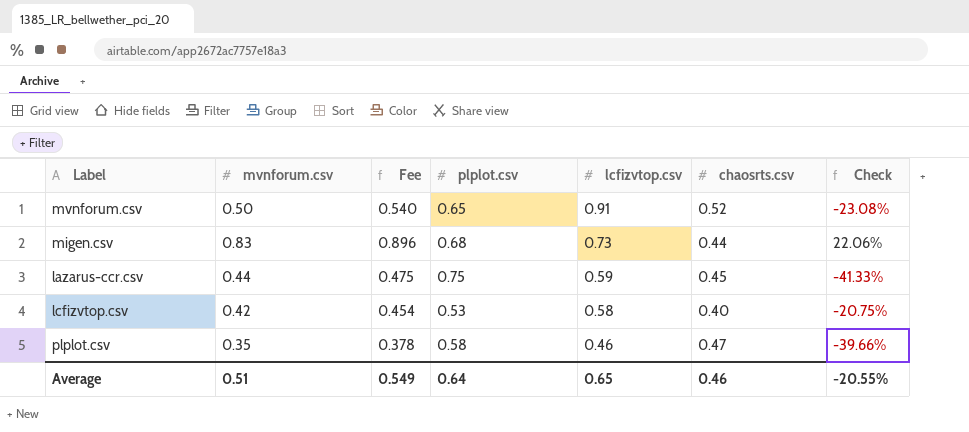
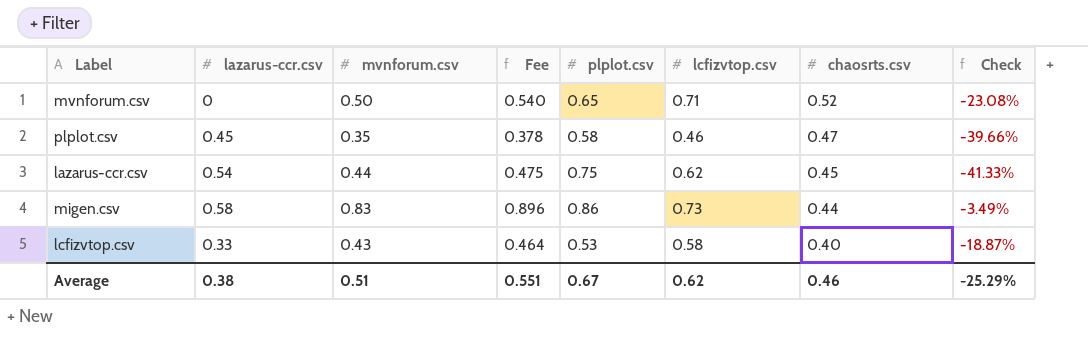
row order: lcfizvtop.csv descending -> chaosrts.csv descending
column lazarus-ccr.csv | position: none -> 2
mvnforum.csv | lcfizvtop.csv: 0.91 -> 0.71
lazarus-ccr.csv | lcfizvtop.csv: 0.59 -> 0.62
migen.csv | plplot.csv: 0.68 -> 0.86
migen.csv | Check: 22.06% -> -3.49%
lcfizvtop.csv | mvnforum.csv: 0.42 -> 0.43
lcfizvtop.csv | Fee: 0.454 -> 0.464
lcfizvtop.csv | Check: -20.75% -> -18.87%
Average | Fee: 0.549 -> 0.551
Average | plplot.csv: 0.64 -> 0.67
Average | lcfizvtop.csv: 0.65 -> 0.62
Average | Check: -20.55% -> -25.29%

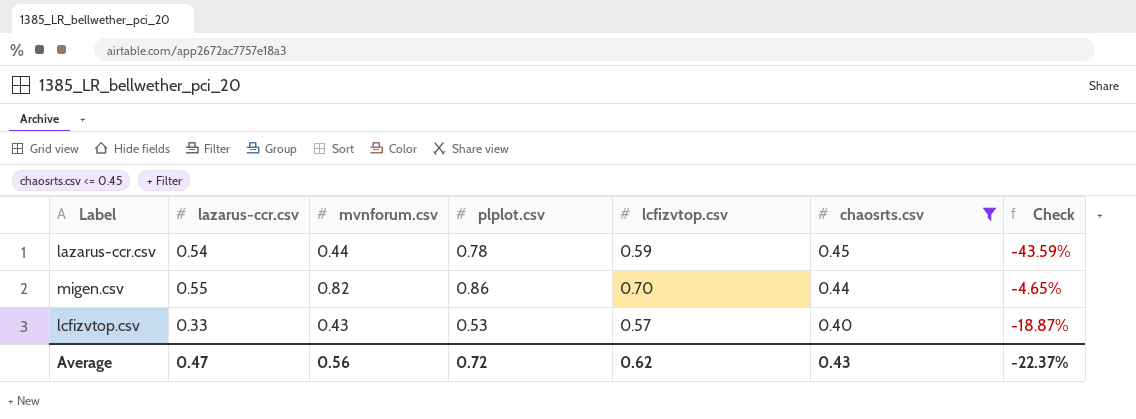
filter: none -> chaosrts.csv <= 0.45
column Fee | formula: [mvnforum.csv] * 1.08 -> none
lazarus-ccr.csv | plplot.csv: 0.75 -> 0.78
lazarus-ccr.csv | lcfizvtop.csv: 0.62 -> 0.59
lazarus-ccr.csv | Check: -41.33% -> -43.59%
migen.csv | lazarus-ccr.csv: 0.58 -> 0.55
migen.csv | mvnforum.csv: 0.83 -> 0.82
migen.csv | lcfizvtop.csv: 0.73 -> 0.70
migen.csv | Check: -3.49% -> -4.65%
lcfizvtop.csv | lcfizvtop.csv: 0.58 -> 0.57
Average | lazarus-ccr.csv: 0.38 -> 0.47
Average | mvnforum.csv: 0.51 -> 0.56
Average | plplot.csv: 0.67 -> 0.72
Average | chaosrts.csv: 0.46 -> 0.43
Average | Check: -25.29% -> -22.37%

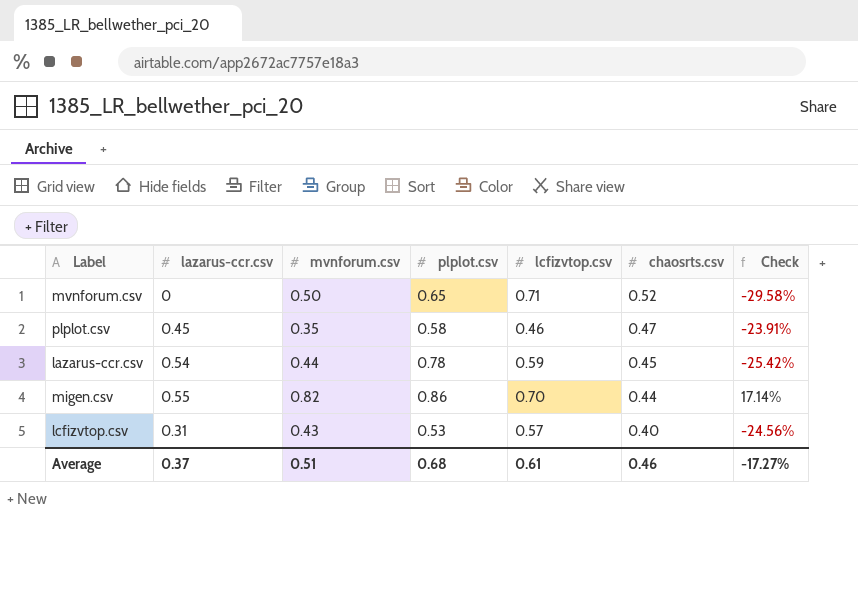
filter: chaosrts.csv <= 0.45 -> none
column Check | formula: ([mvnforum.csv] - [plplot.csv]) / [plplot.csv] -> ([mvnforum.csv] - [lcfizvtop.csv]) / [lcfizvtop.csv]
lcfizvtop.csv | lazarus-ccr.csv: 0.33 -> 0.31
Average | lazarus-ccr.csv: 0.47 -> 0.37
Average | mvnforum.csv: 0.56 -> 0.51
Average | plplot.csv: 0.72 -> 0.68
Average | lcfizvtop.csv: 0.62 -> 0.61
Average | chaosrts.csv: 0.43 -> 0.46
Average | Check: -22.37% -> -17.27%

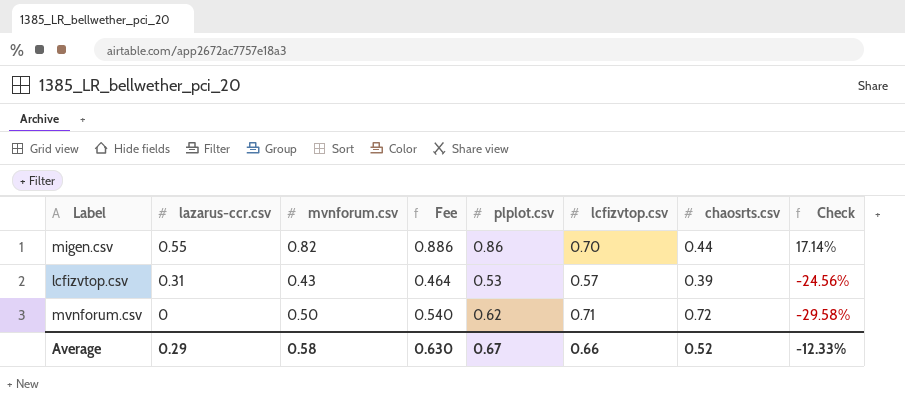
row order: chaosrts.csv descending -> lazarus-ccr.csv descending
column Fee | formula: none -> [mvnforum.csv] * 1.08
row plplot.csv: 0.45 | 0.35 | 0.58 | 0.46 | 0.47 | -23.91% -> none
row lazarus-ccr.csv: 0.54 | 0.44 | 0.78 | 0.59 | 0.45 | -25.42% -> none
lcfizvtop.csv | chaosrts.csv: 0.40 -> 0.39
mvnforum.csv | plplot.csv: 0.65 -> 0.62
mvnforum.csv | chaosrts.csv: 0.52 -> 0.72
Average | lazarus-ccr.csv: 0.37 -> 0.29
Average | mvnforum.csv: 0.51 -> 0.58
Average | plplot.csv: 0.68 -> 0.67
Average | lcfizvtop.csv: 0.61 -> 0.66
Average | chaosrts.csv: 0.46 -> 0.52
Average | Check: -17.27% -> -12.33%

